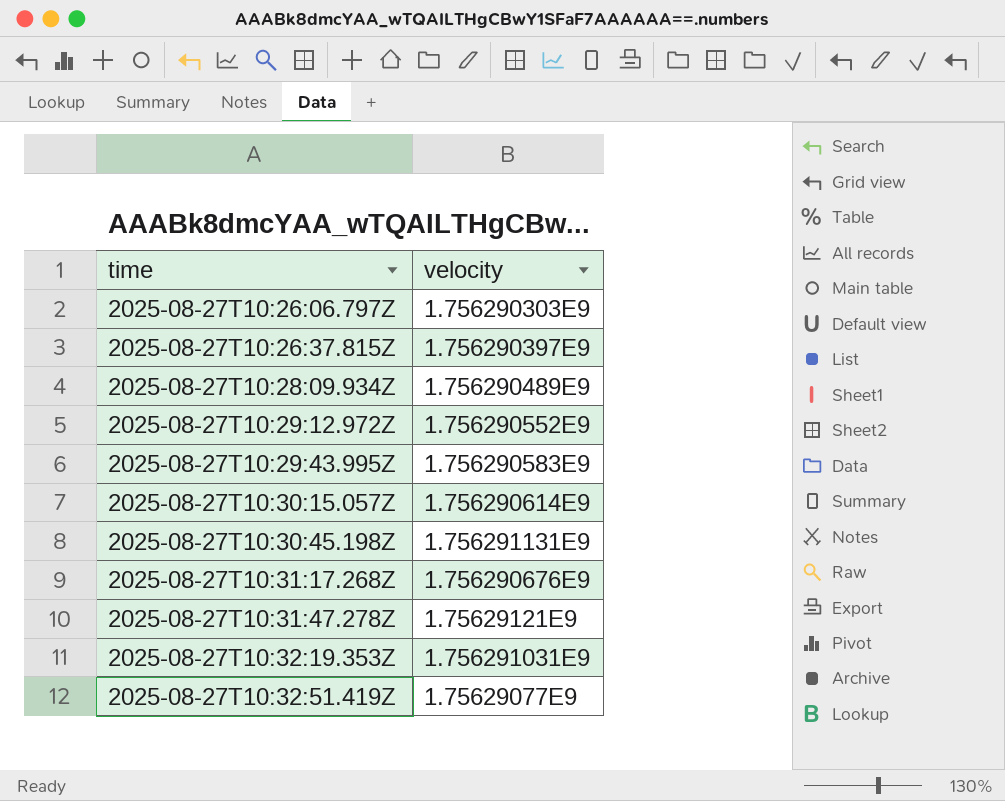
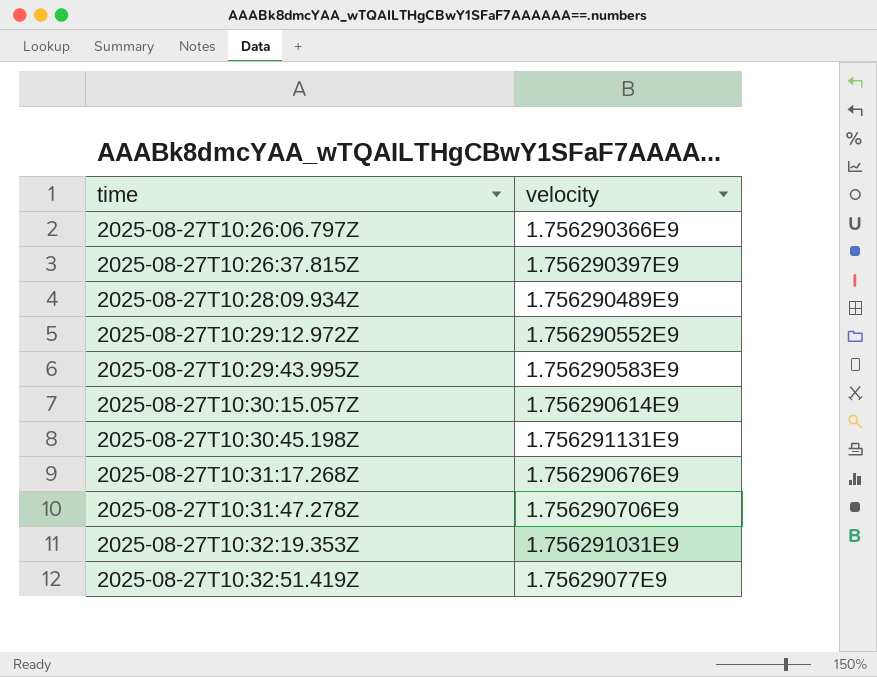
2025-08-27T10:26:06.797Z | velocity: 1.756290303E9 -> 1.756290366E9
2025-08-27T10:31:47.278Z | velocity: 1.75629121E9 -> 1.756290706E9

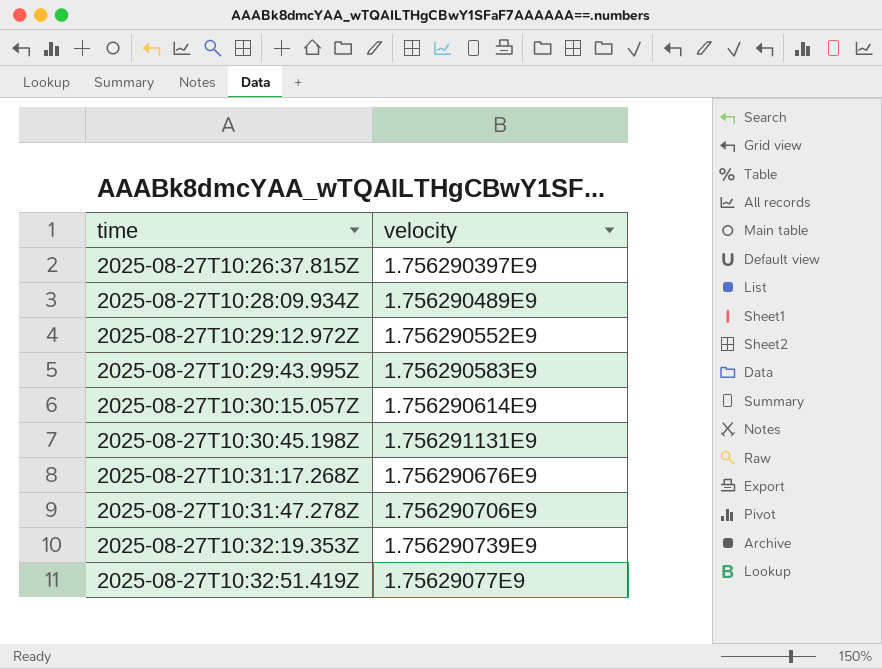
row 2025-08-27T10:26:06.797Z: 1.756290366E9 -> none
2025-08-27T10:32:19.353Z | velocity: 1.756291031E9 -> 1.756290739E9

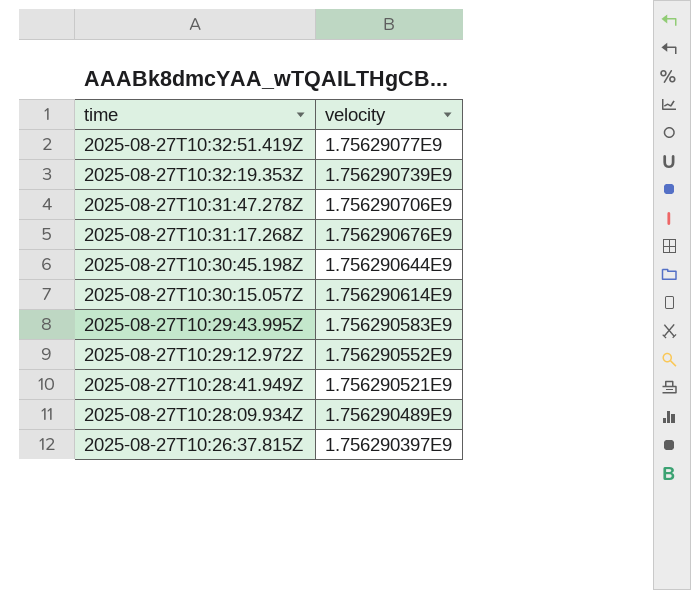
row order: time ascending -> time descending
2025-08-27T10:30:45.198Z | velocity: 1.756291131E9 -> 1.756290644E9
row 2025-08-27T10:28:41.949Z: none -> 1.756290521E9

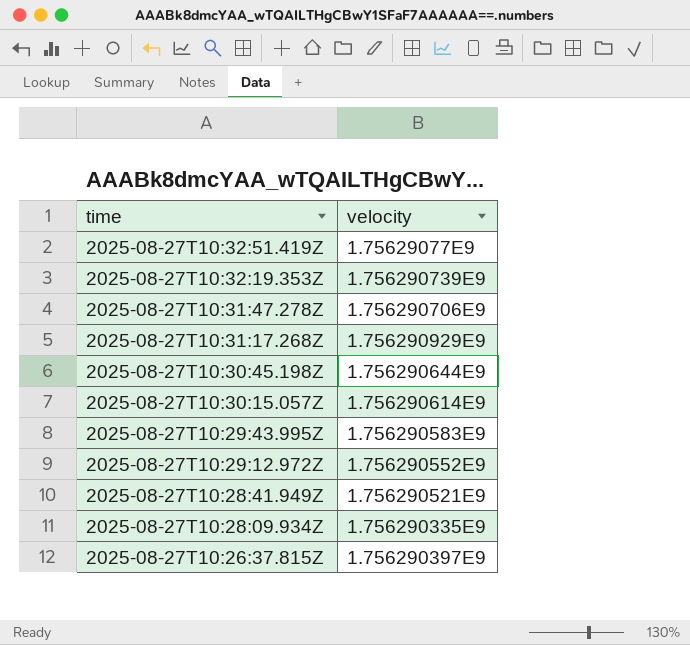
2025-08-27T10:31:17.268Z | velocity: 1.756290676E9 -> 1.756290929E9
2025-08-27T10:28:09.934Z | velocity: 1.756290489E9 -> 1.756290335E9

